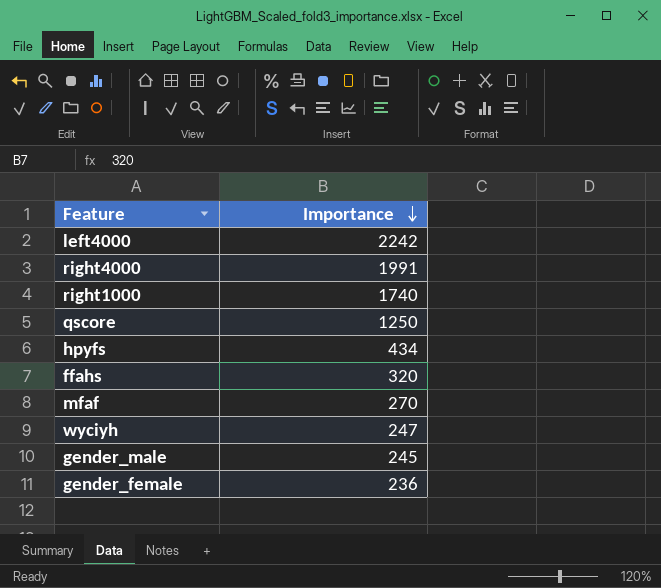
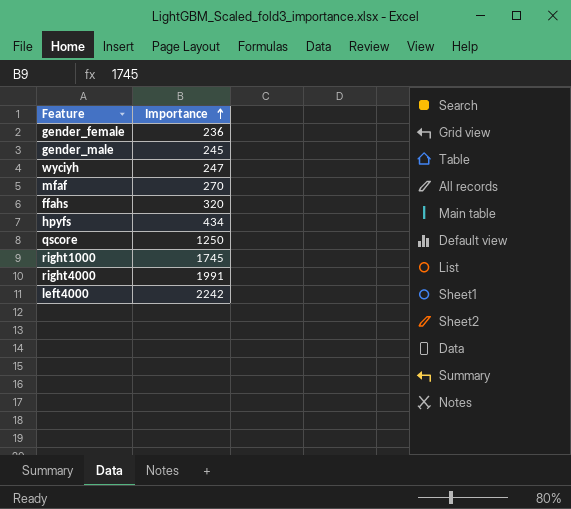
row order: Importance descending -> Importance ascending
right1000 | Importance: 1740 -> 1745

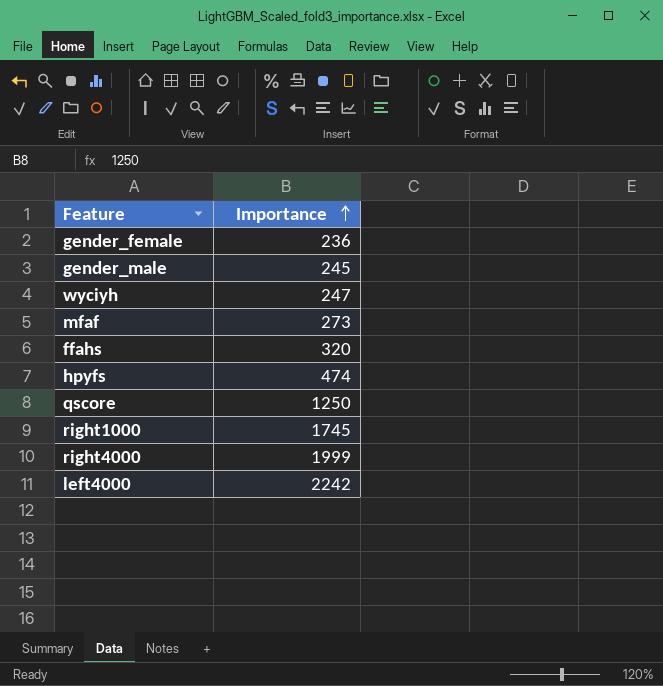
mfaf | Importance: 270 -> 273
hpyfs | Importance: 434 -> 474
right4000 | Importance: 1991 -> 1999

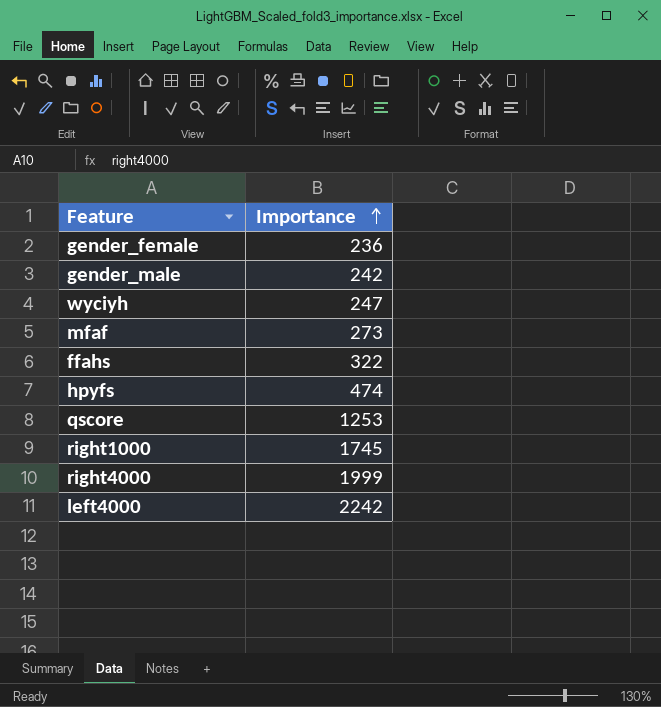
gender_male | Importance: 245 -> 242
ffahs | Importance: 320 -> 322
qscore | Importance: 1250 -> 1253

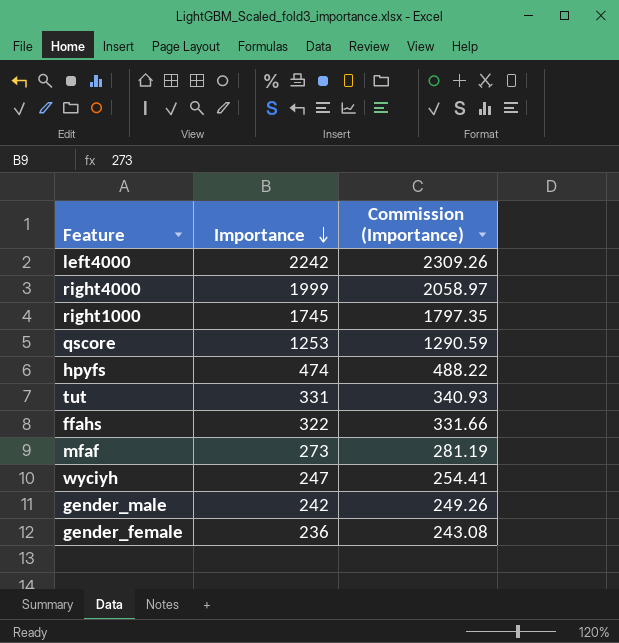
row order: Importance ascending -> Importance descending
column Commission (Importance) | formula: none -> [Importance] * 1.03
row tut: none -> 331 | 340.93

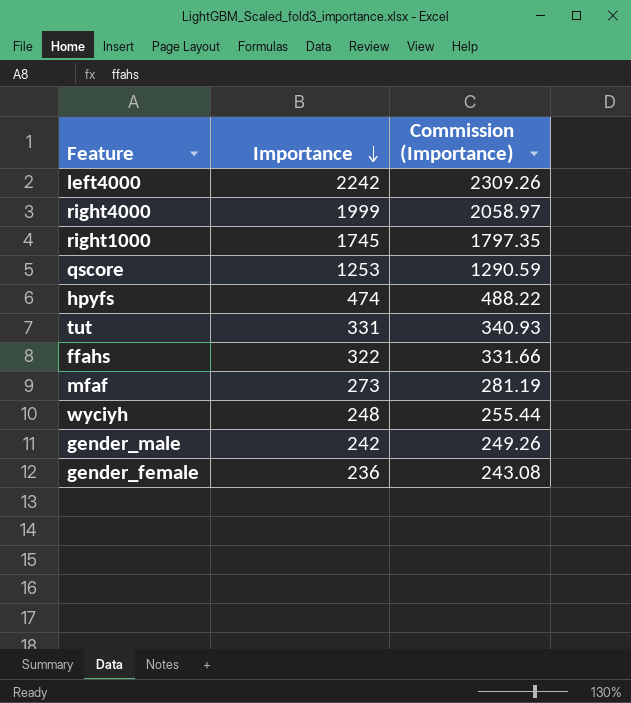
wyciyh | Importance: 247 -> 248
wyciyh | Commission (Importance): 254.41 -> 255.44

